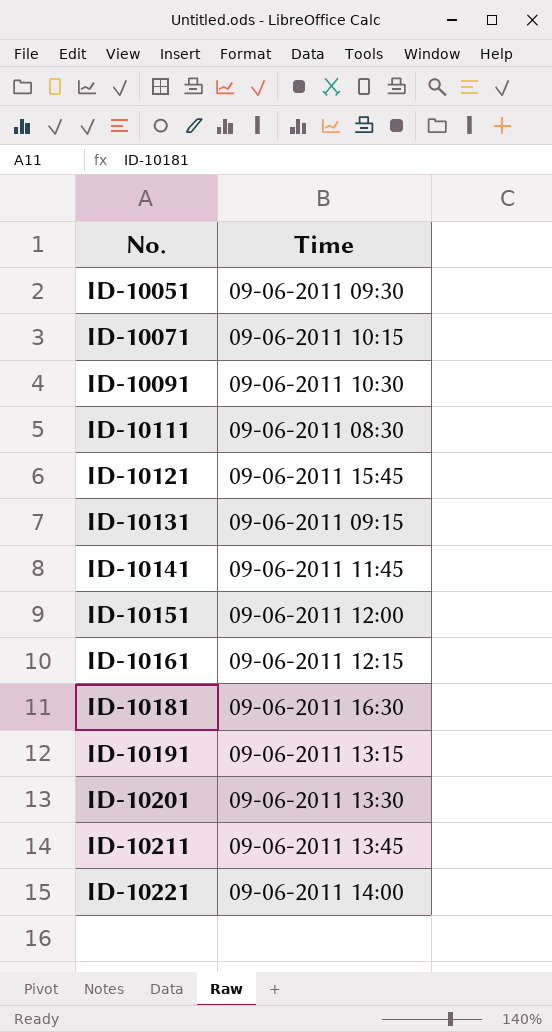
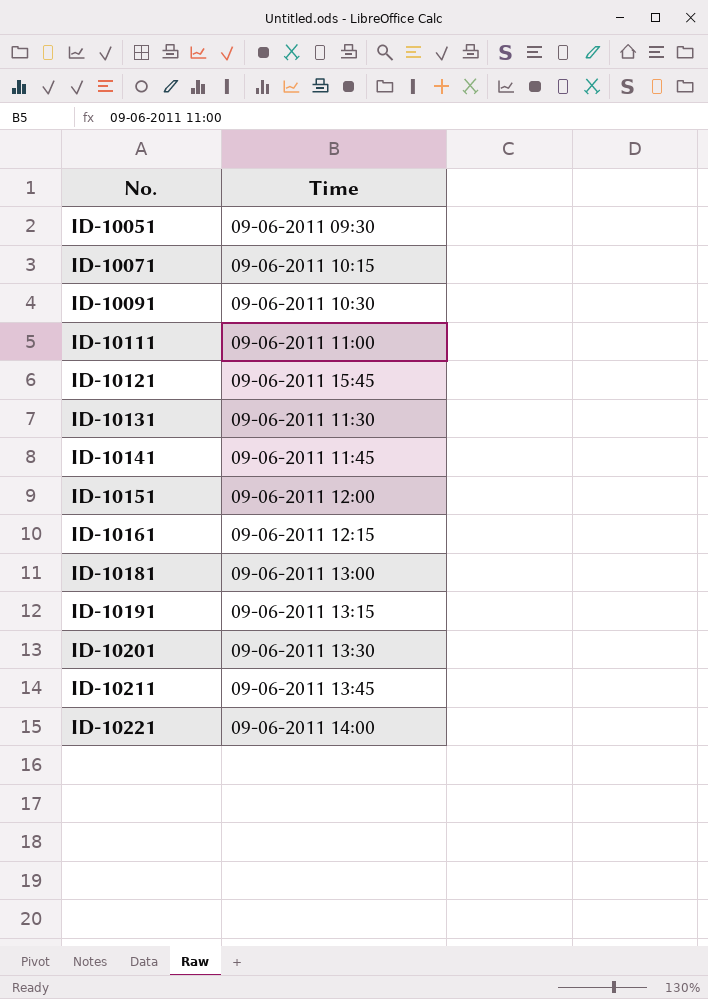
ID-10111 | Time: 09-06-2011 08:30 -> 09-06-2011 11:00
ID-10131 | Time: 09-06-2011 09:15 -> 09-06-2011 11:30
ID-10181 | Time: 09-06-2011 16:30 -> 09-06-2011 13:00

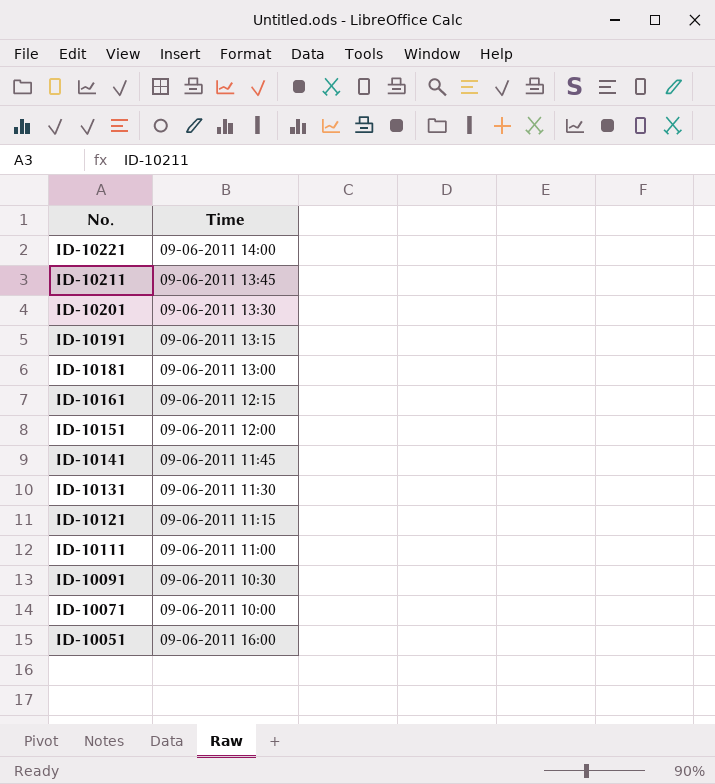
row order: No. ascending -> No. descending
ID-10121 | Time: 09-06-2011 15:45 -> 09-06-2011 11:15
ID-10071 | Time: 09-06-2011 10:15 -> 09-06-2011 10:00
ID-10051 | Time: 09-06-2011 09:30 -> 09-06-2011 16:00

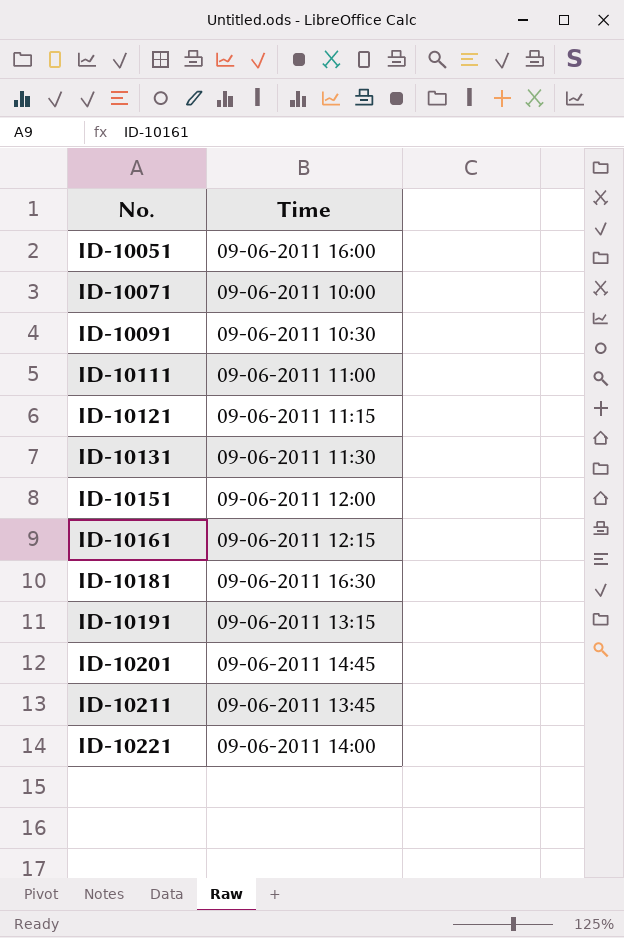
row order: No. descending -> No. ascending
row ID-10141: 09-06-2011 11:45 -> none
ID-10181 | Time: 09-06-2011 13:00 -> 09-06-2011 16:30
ID-10201 | Time: 09-06-2011 13:30 -> 09-06-2011 14:45

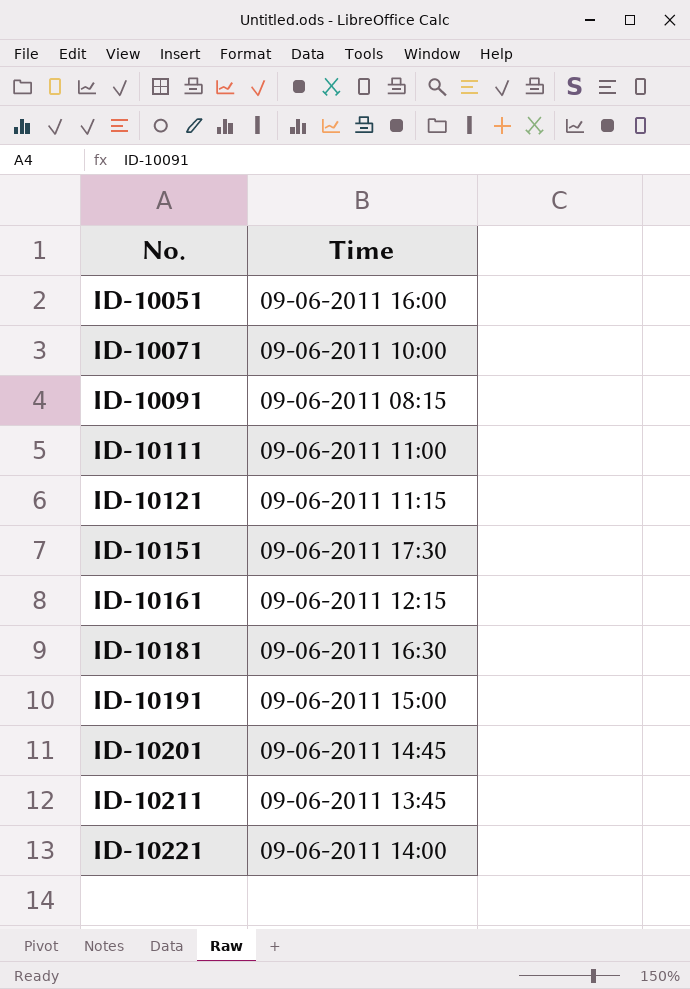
row ID-10131: 09-06-2011 11:30 -> none
ID-10091 | Time: 09-06-2011 10:30 -> 09-06-2011 08:15
ID-10151 | Time: 09-06-2011 12:00 -> 09-06-2011 17:30
ID-10191 | Time: 09-06-2011 13:15 -> 09-06-2011 15:00

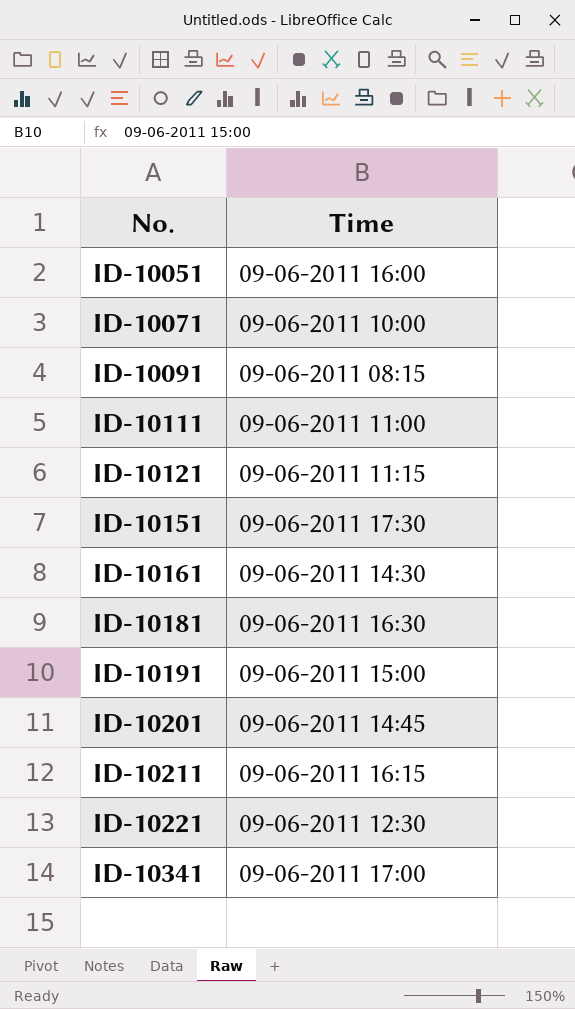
ID-10161 | Time: 09-06-2011 12:15 -> 09-06-2011 14:30
ID-10211 | Time: 09-06-2011 13:45 -> 09-06-2011 16:15
ID-10221 | Time: 09-06-2011 14:00 -> 09-06-2011 12:30
row ID-10341: none -> 09-06-2011 17:00

